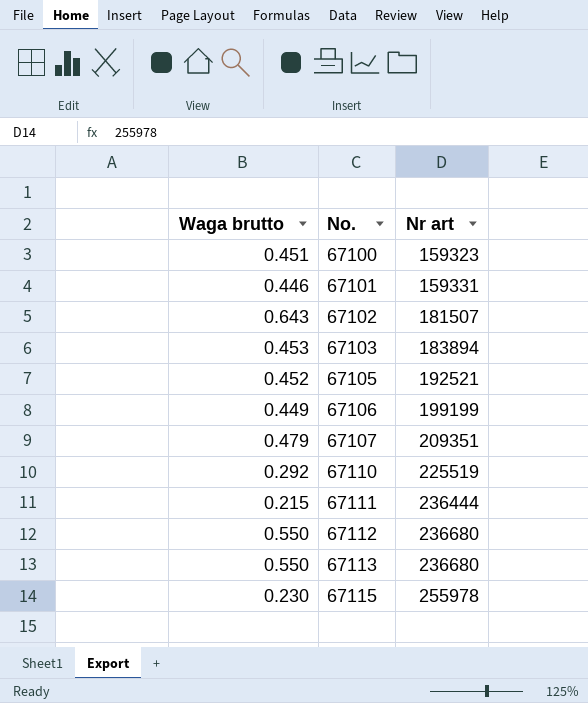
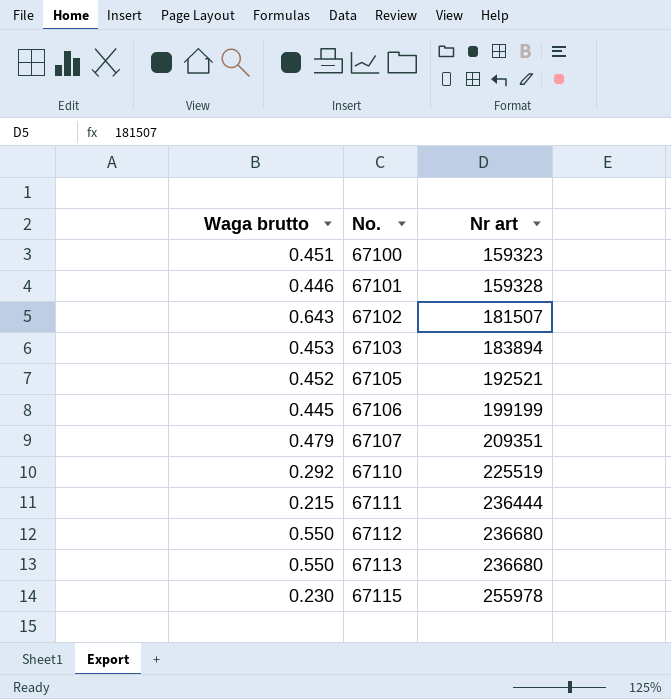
67101 | Nr art: 159331 -> 159328
67106 | Waga brutto: 0.449 -> 0.445

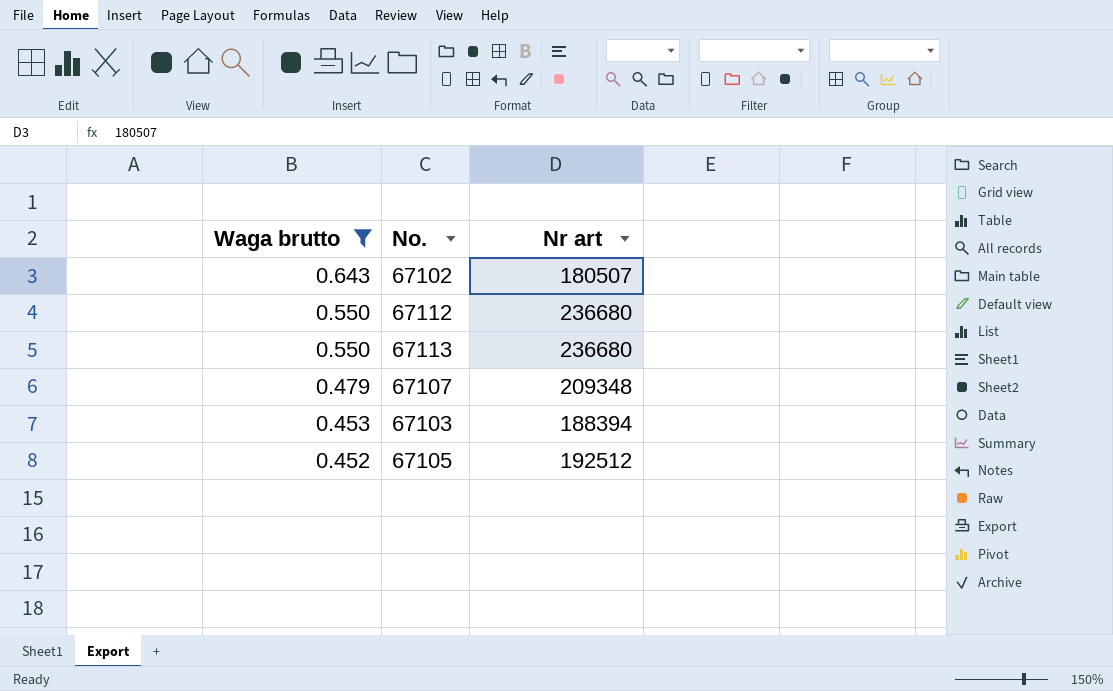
filter: none -> Waga brutto >= 0.452
row order: No. ascending -> Waga brutto descending
67102 | Nr art: 181507 -> 180507
67107 | Nr art: 209351 -> 209348
67103 | Nr art: 183894 -> 188394
67105 | Nr art: 192521 -> 192512

